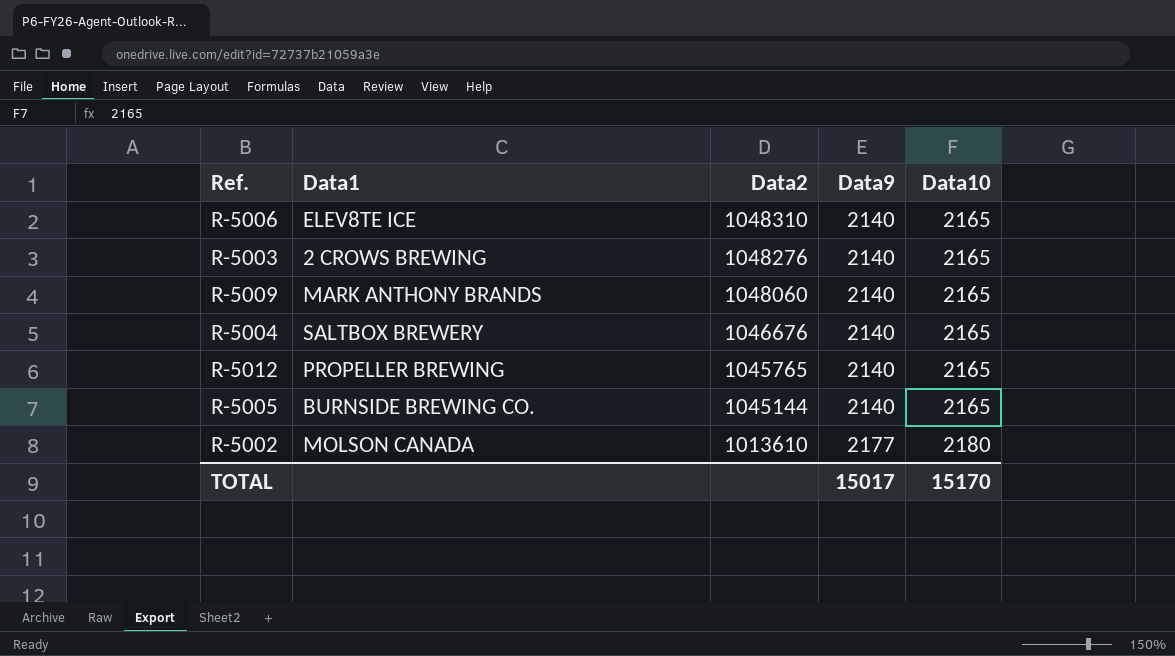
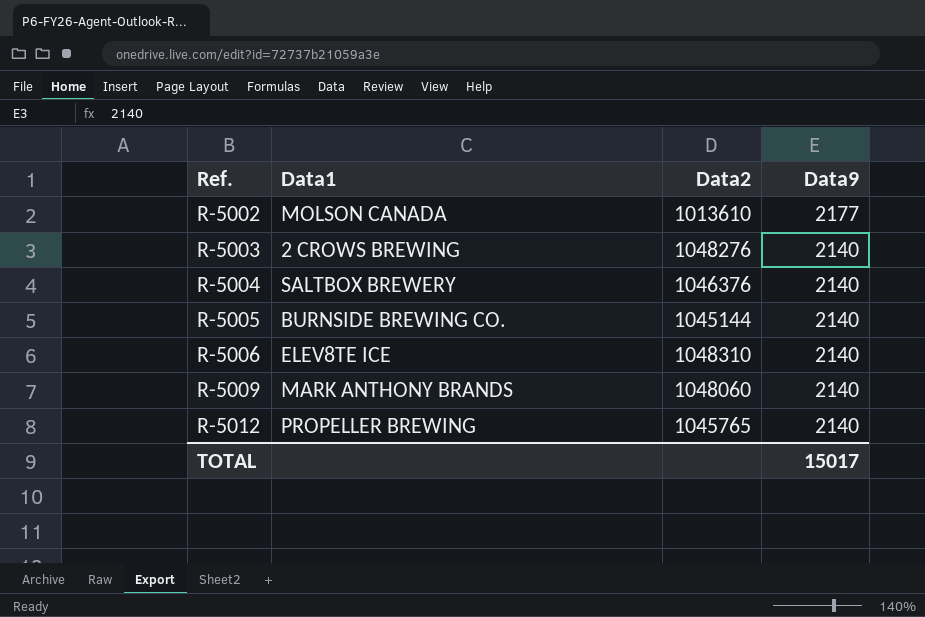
row order: Data2 descending -> Ref. ascending
column Data10 | position: 5 -> none
R-5004 | Data2: 1046676 -> 1046376

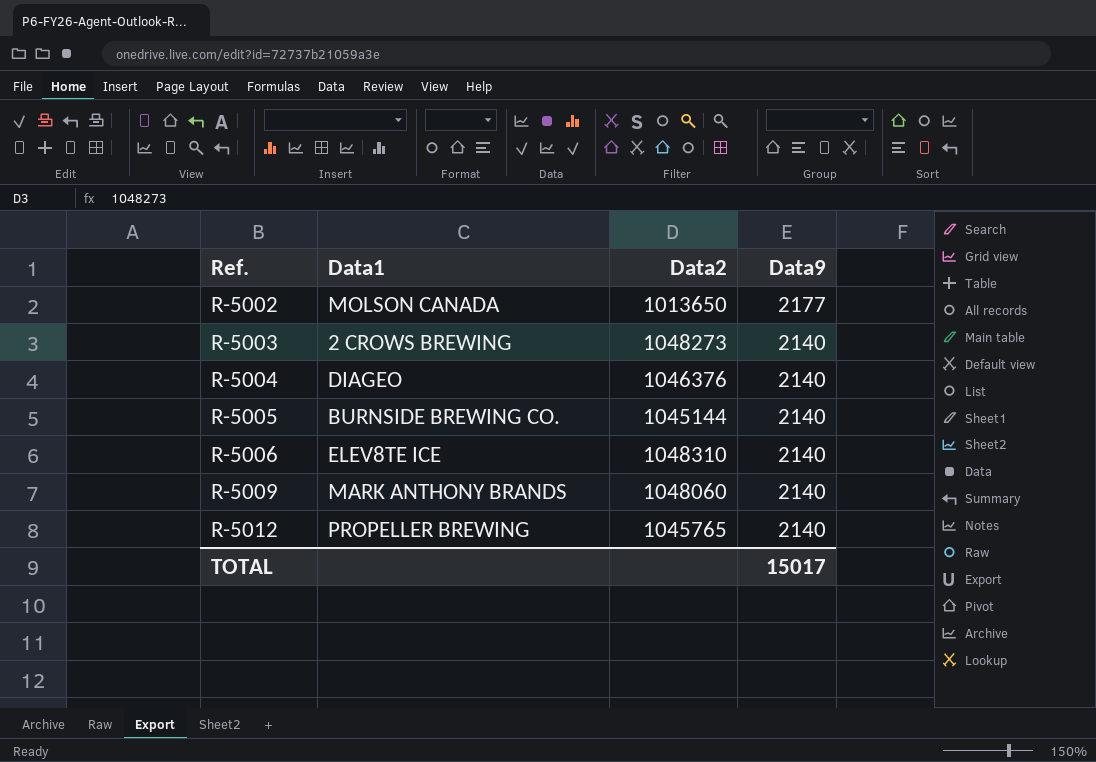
R-5002 | Data2: 1013610 -> 1013650
R-5003 | Data2: 1048276 -> 1048273
R-5004 | Data1: SALTBOX BREWERY -> DIAGEO

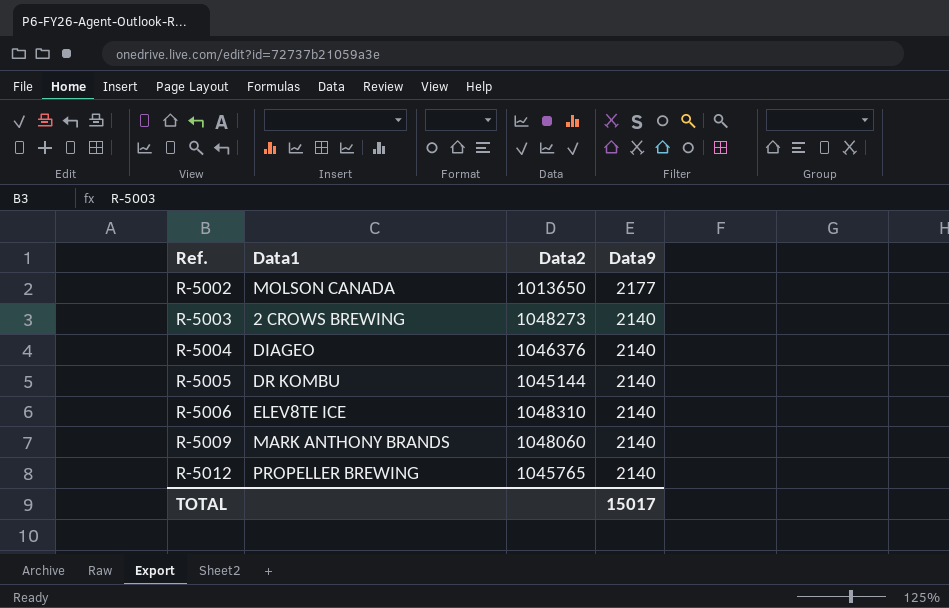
R-5005 | Data1: BURNSIDE BREWING CO. -> DR KOMBU

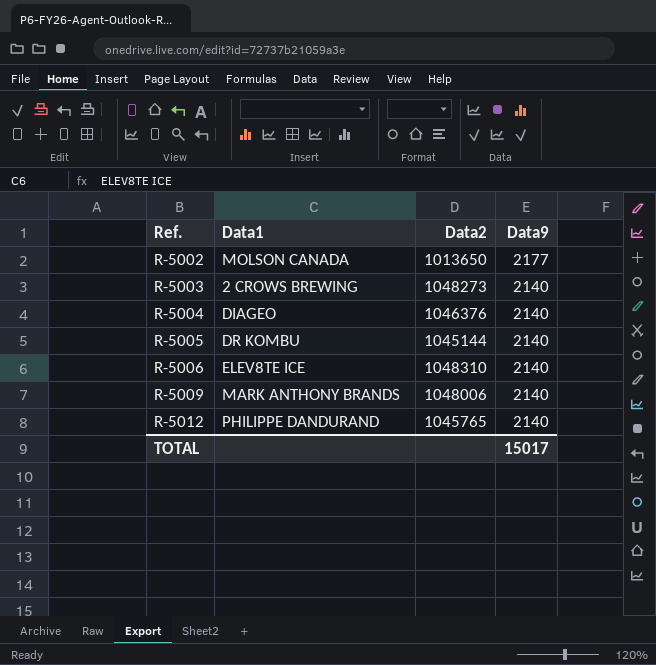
R-5009 | Data2: 1048060 -> 1048006
R-5012 | Data1: PROPELLER BREWING -> PHILIPPE DANDURAND

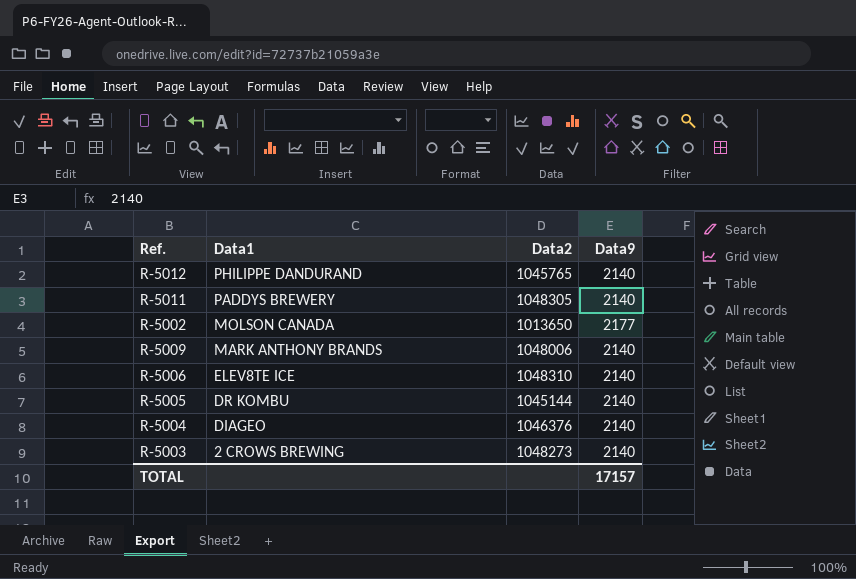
row order: Ref. ascending -> Data1 descending
row R-5011: none -> PADDYS BREWERY | 1048305 | 2140
TOTAL | Data9: 15017 -> 17157

